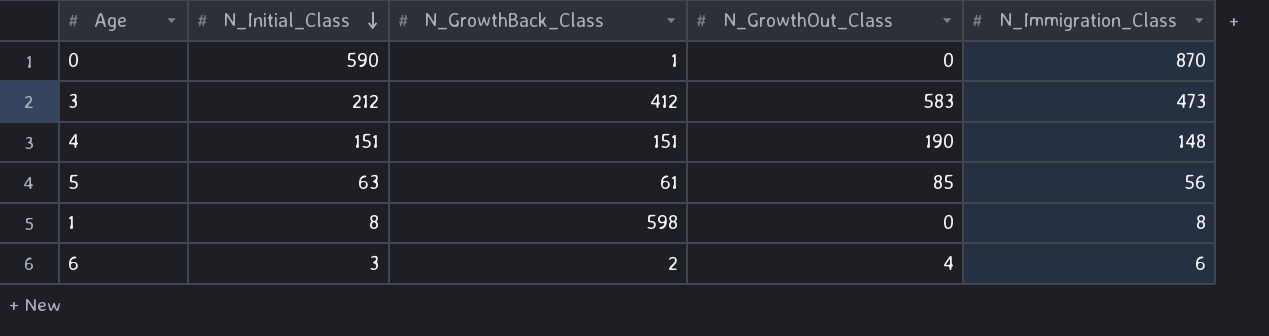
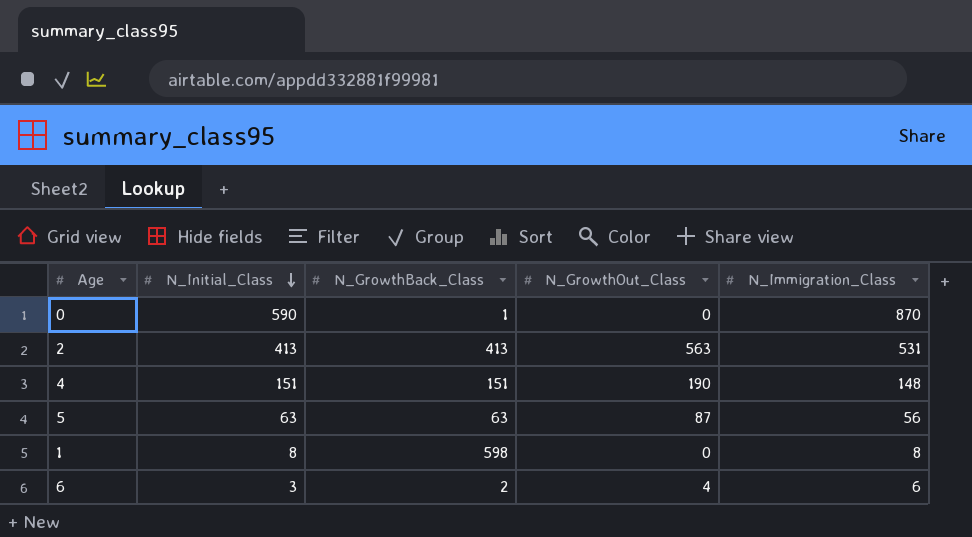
row 3: 212 | 412 | 583 | 473 -> none
row 2: none -> 413 | 413 | 563 | 531
5 | N_GrowthBack_Class: 61 -> 63
5 | N_GrowthOut_Class: 85 -> 87

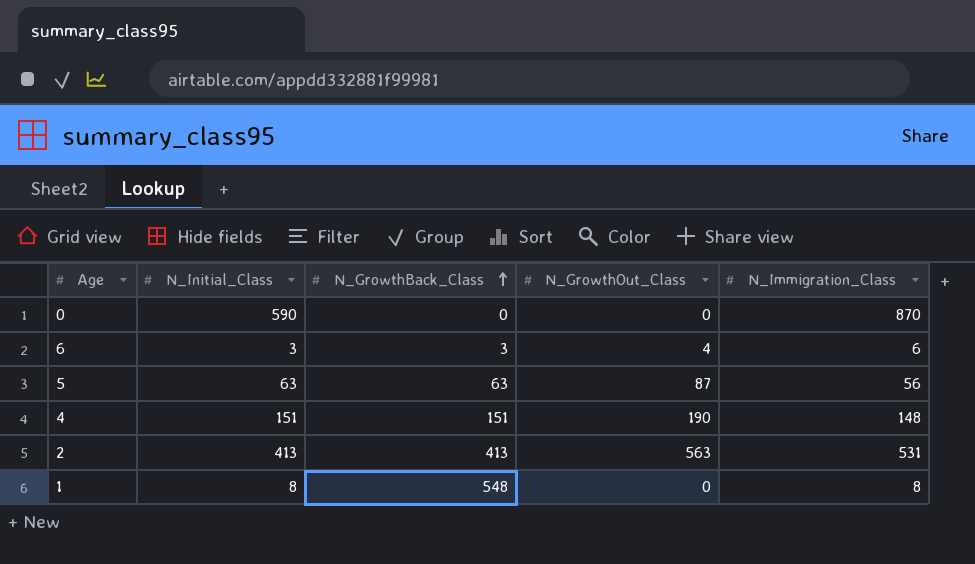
row order: N_Initial_Class descending -> N_GrowthBack_Class ascending
0 | N_GrowthBack_Class: 1 -> 0
6 | N_GrowthBack_Class: 2 -> 3
1 | N_GrowthBack_Class: 598 -> 548

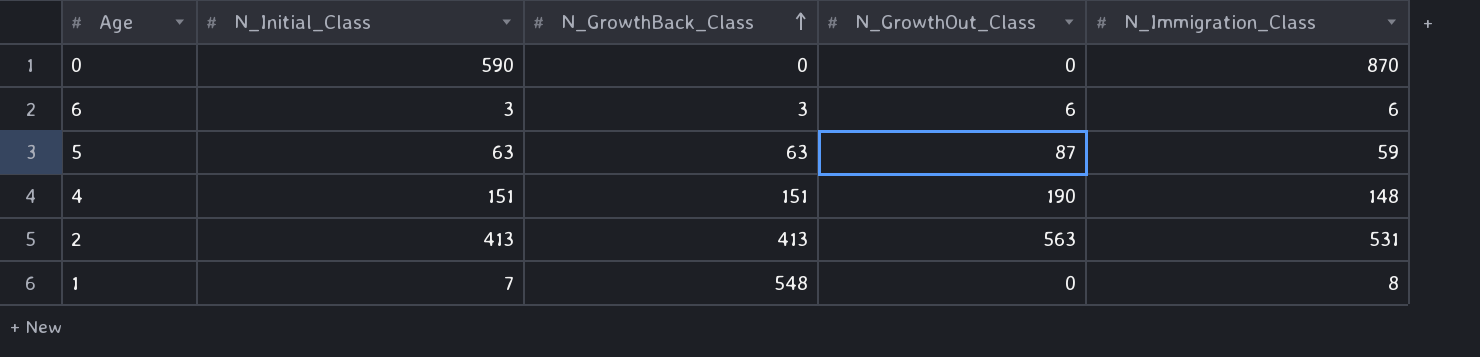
6 | N_GrowthOut_Class: 4 -> 6
5 | N_Immigration_Class: 56 -> 59
1 | N_Initial_Class: 8 -> 7

